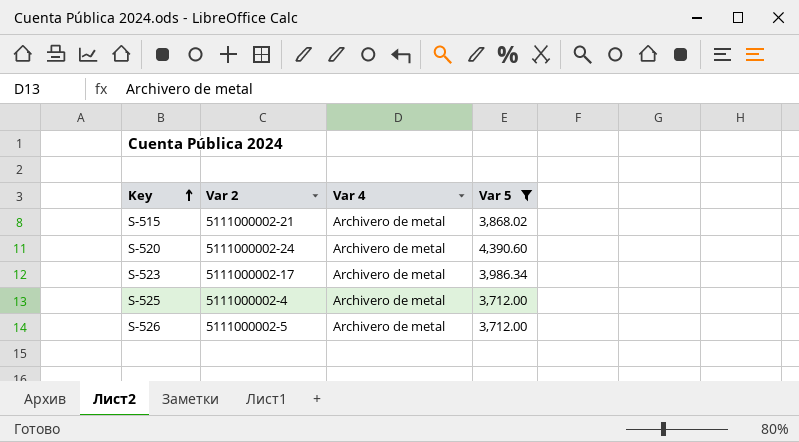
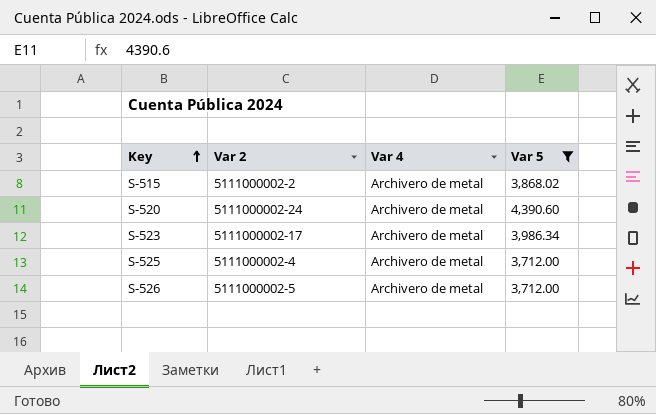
S-515 | Var 2: 5111000002-21 -> 5111000002-2

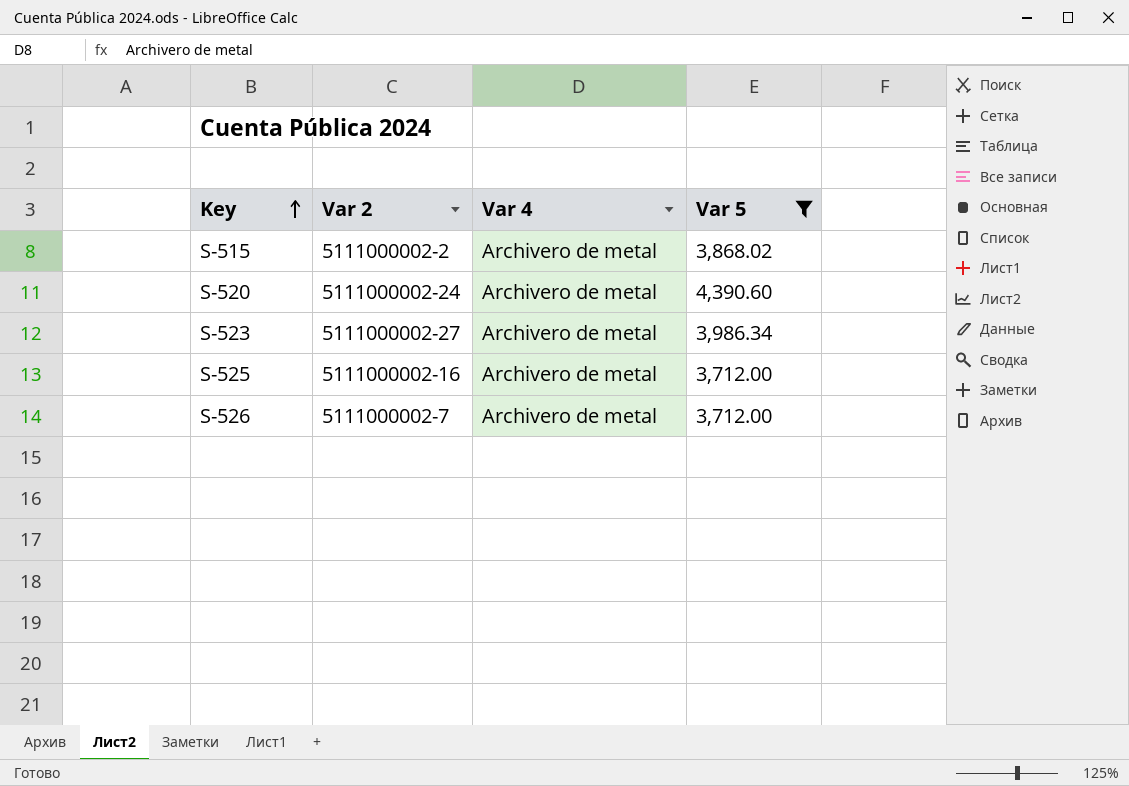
S-523 | Var 2: 5111000002-17 -> 5111000002-27
S-525 | Var 2: 5111000002-4 -> 5111000002-16
S-526 | Var 2: 5111000002-5 -> 5111000002-7

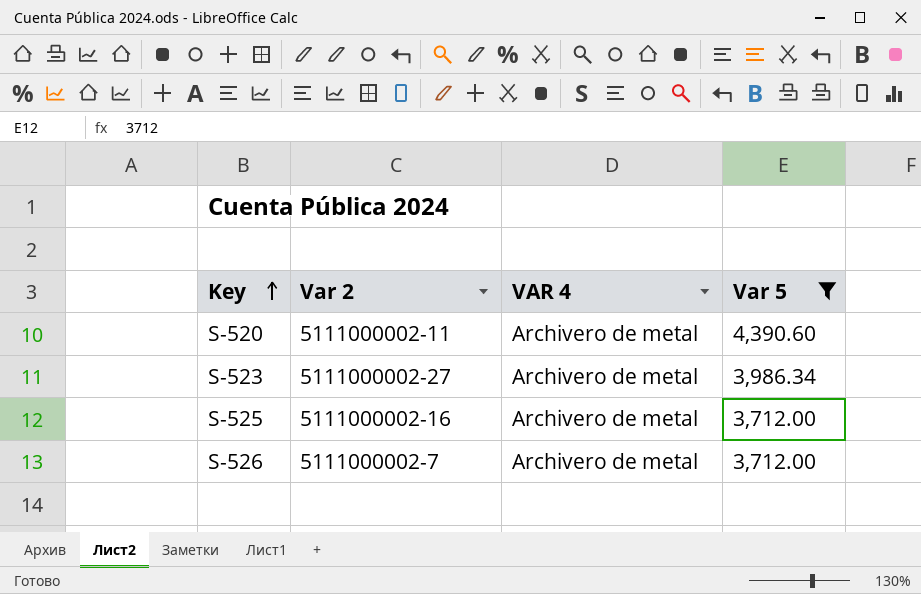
column name: Var 4 -> VAR 4
row S-515: 5111000002-2 | Archivero de metal | 3,868.02 -> none
S-520 | Var 2: 5111000002-24 -> 5111000002-11

